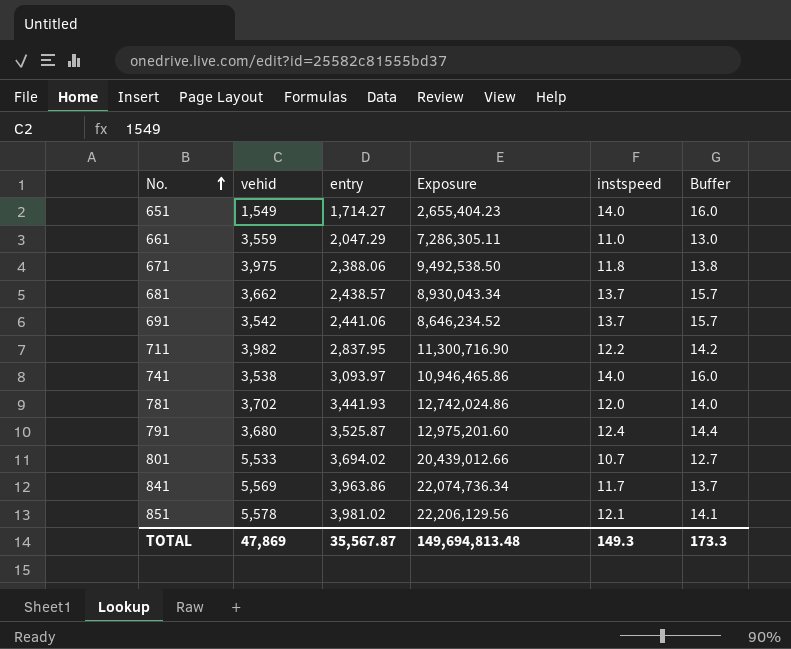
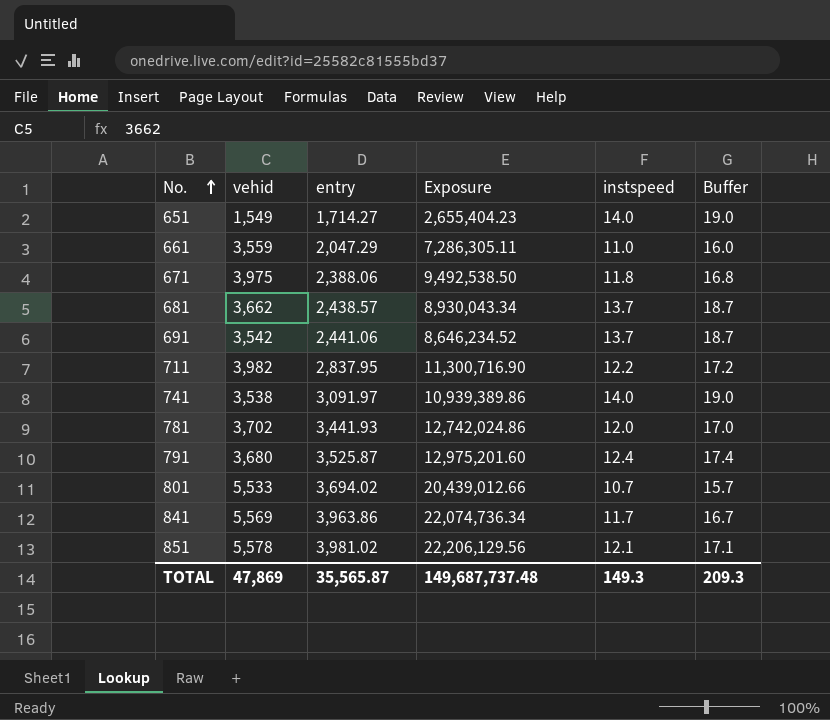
column Buffer | formula: [instspeed] + 2 -> [instspeed] + 5
741 | entry: 3,093.97 -> 3,091.97
741 | Exposure: 10,946,465.86 -> 10,939,389.86
TOTAL | entry: 35,567.87 -> 35,565.87
TOTAL | Exposure: 149,694,813.48 -> 149,687,737.48
TOTAL | Buffer: 173.3 -> 209.3

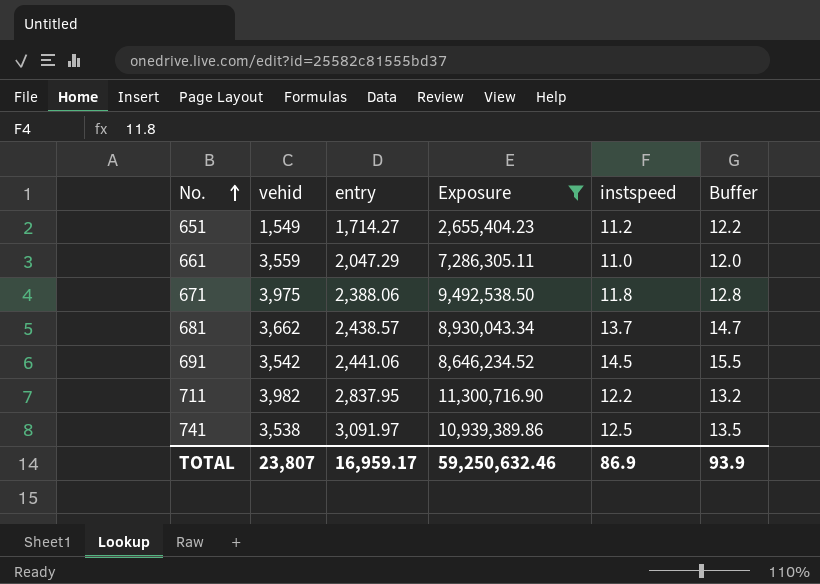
filter: none -> Exposure <= 11,300,716.90
column Buffer | formula: [instspeed] + 5 -> [instspeed] + 1
651 | instspeed: 14.0 -> 11.2
691 | instspeed: 13.7 -> 14.5
741 | instspeed: 14.0 -> 12.5
TOTAL | vehid: 47,869 -> 23,807
TOTAL | entry: 35,565.87 -> 16,959.17
TOTAL | Exposure: 149,687,737.48 -> 59,250,632.46
TOTAL | instspeed: 149.3 -> 86.9
TOTAL | Buffer: 209.3 -> 93.9

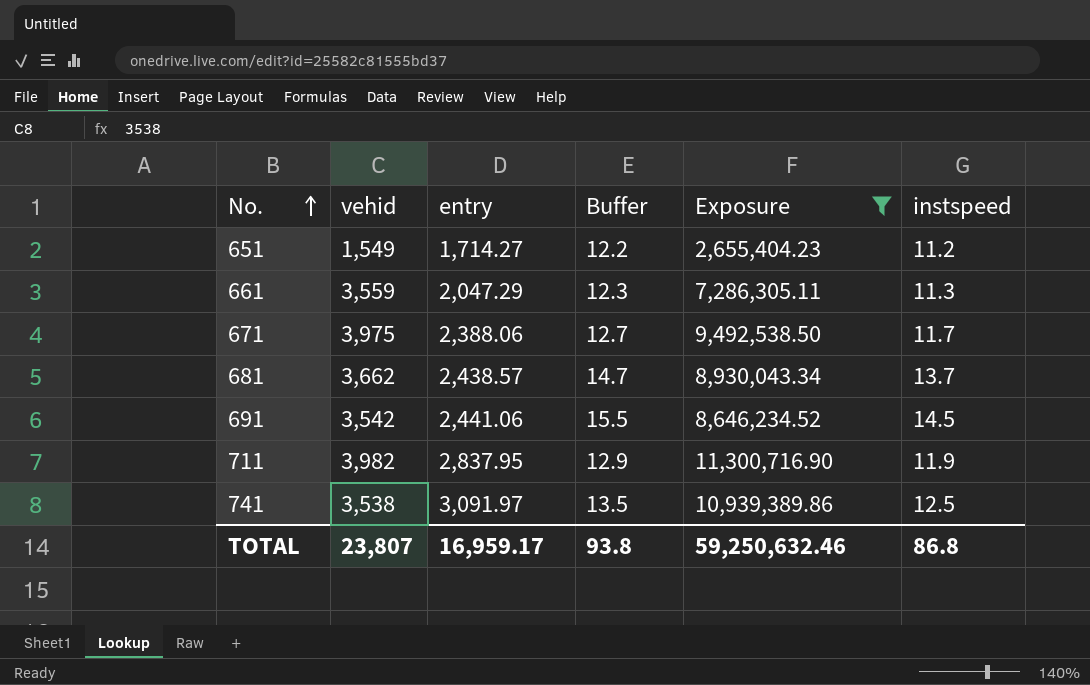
column Buffer | position: 6 -> 4
661 | Buffer: 12.0 -> 12.3
661 | instspeed: 11.0 -> 11.3
671 | Buffer: 12.8 -> 12.7
671 | instspeed: 11.8 -> 11.7
711 | Buffer: 13.2 -> 12.9
711 | instspeed: 12.2 -> 11.9
TOTAL | Buffer: 93.9 -> 93.8
TOTAL | instspeed: 86.9 -> 86.8

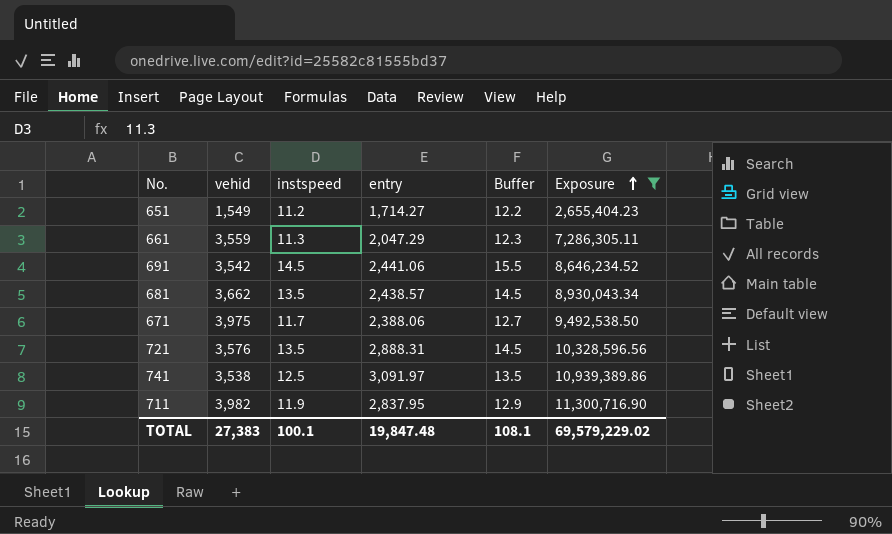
row order: No. ascending -> Exposure ascending
column instspeed | position: 6 -> 3
681 | instspeed: 13.7 -> 13.5
681 | Buffer: 14.7 -> 14.5
row 721: none -> 3,576 | 13.5 | 2,888.31 | 14.5 | 10,328,596.56
TOTAL | vehid: 23,807 -> 27,383
TOTAL | instspeed: 86.8 -> 100.1
TOTAL | entry: 16,959.17 -> 19,847.48
TOTAL | Buffer: 93.8 -> 108.1
TOTAL | Exposure: 59,250,632.46 -> 69,579,229.02

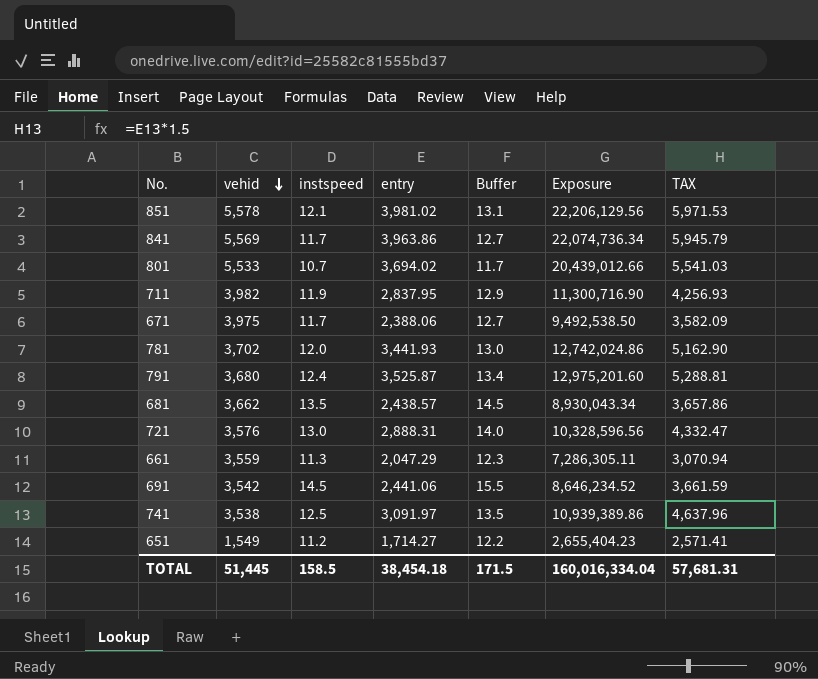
filter: Exposure <= 11,300,716.90 -> none
row order: Exposure ascending -> vehid descending
column TAX | formula: none -> [entry] * 1.5
721 | instspeed: 13.5 -> 13.0
721 | Buffer: 14.5 -> 14.0
TOTAL | vehid: 27,383 -> 51,445
TOTAL | instspeed: 100.1 -> 158.5
TOTAL | entry: 19,847.48 -> 38,454.18
TOTAL | Buffer: 108.1 -> 171.5
TOTAL | Exposure: 69,579,229.02 -> 160,016,334.04

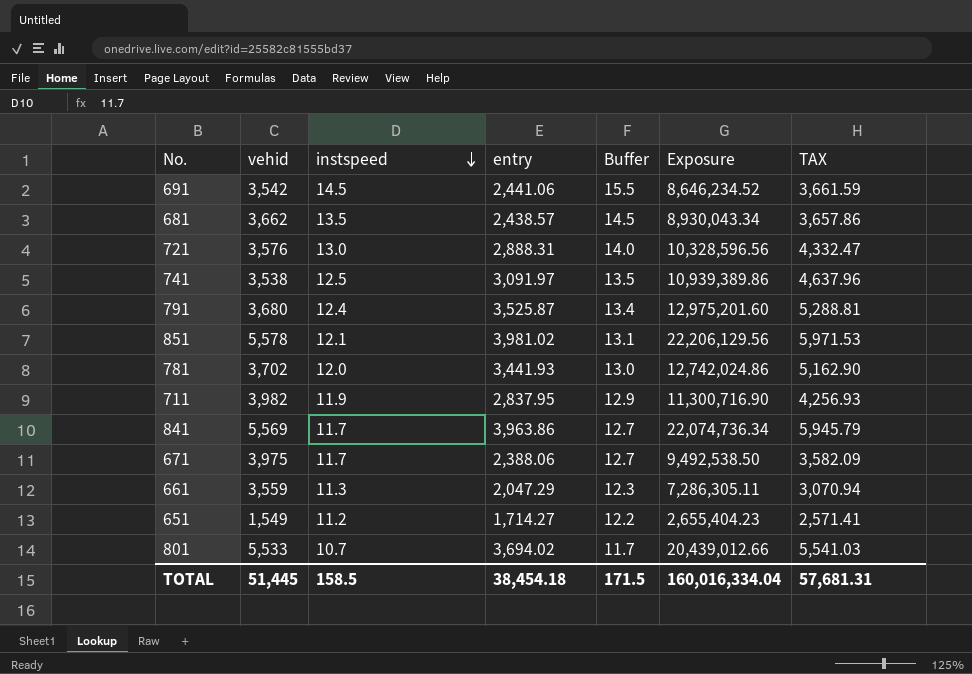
row order: vehid descending -> instspeed descending

